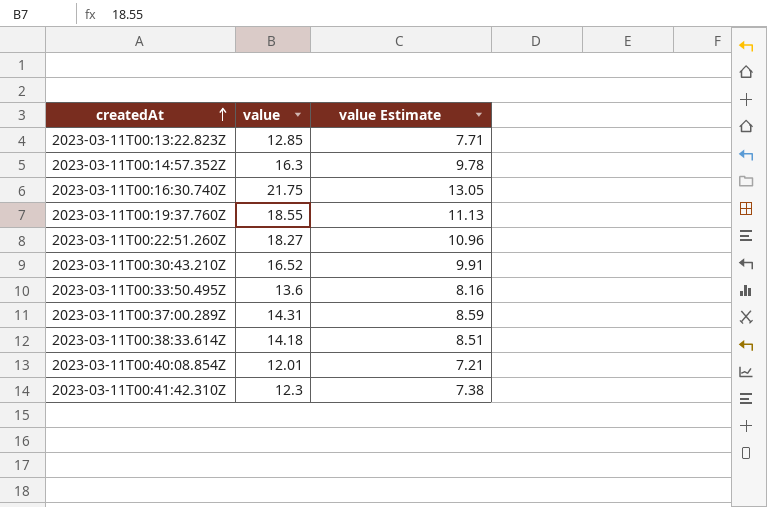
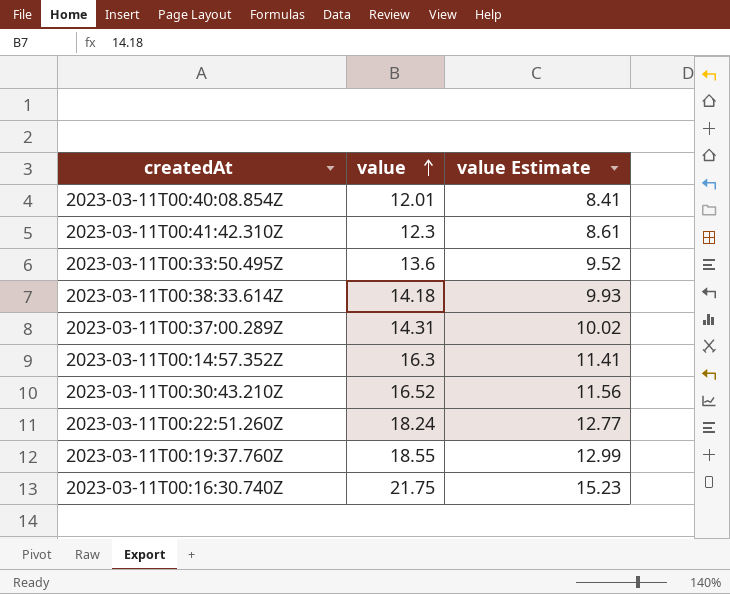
row order: createdAt ascending -> value ascending
column value Estimate | formula: [value] * 0.6 -> [value] * 0.7
row 2023-03-11T00:13:22.823Z: 12.85 | 7.71 -> none
2023-03-11T00:22:51.260Z | value: 18.27 -> 18.24

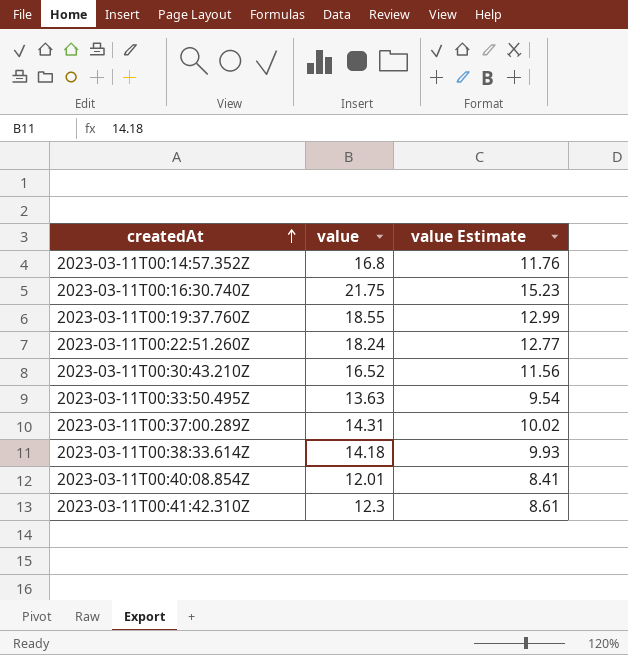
row order: value ascending -> createdAt ascending
2023-03-11T00:14:57.352Z | value: 16.3 -> 16.8
2023-03-11T00:14:57.352Z | value Estimate: 11.41 -> 11.76
2023-03-11T00:33:50.495Z | value: 13.6 -> 13.63
2023-03-11T00:33:50.495Z | value Estimate: 9.52 -> 9.54

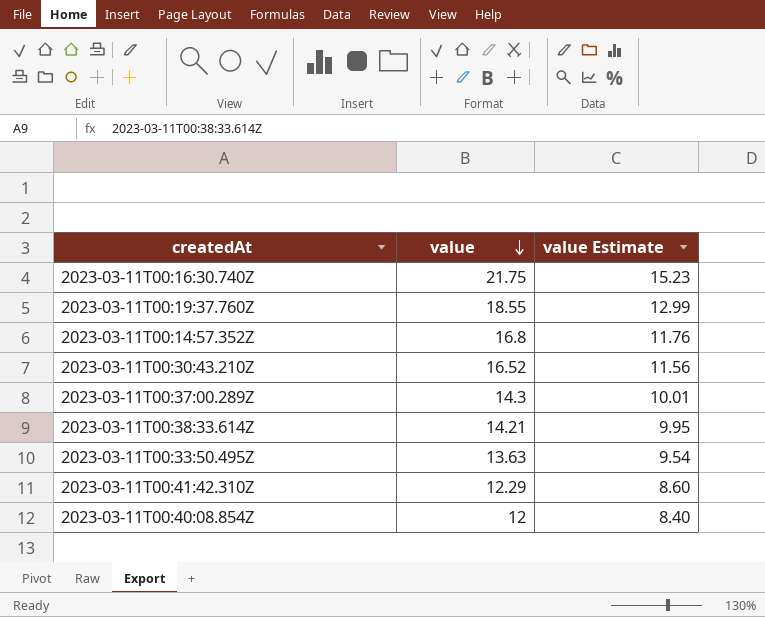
row order: createdAt ascending -> value descending
row 2023-03-11T00:22:51.260Z: 18.24 | 12.77 -> none
2023-03-11T00:37:00.289Z | value: 14.31 -> 14.3
2023-03-11T00:37:00.289Z | value Estimate: 10.02 -> 10.01
2023-03-11T00:38:33.614Z | value: 14.18 -> 14.21
2023-03-11T00:38:33.614Z | value Estimate: 9.93 -> 9.95
2023-03-11T00:41:42.310Z | value: 12.3 -> 12.29
2023-03-11T00:41:42.310Z | value Estimate: 8.61 -> 8.60
2023-03-11T00:40:08.854Z | value: 12.01 -> 12
2023-03-11T00:40:08.854Z | value Estimate: 8.41 -> 8.40

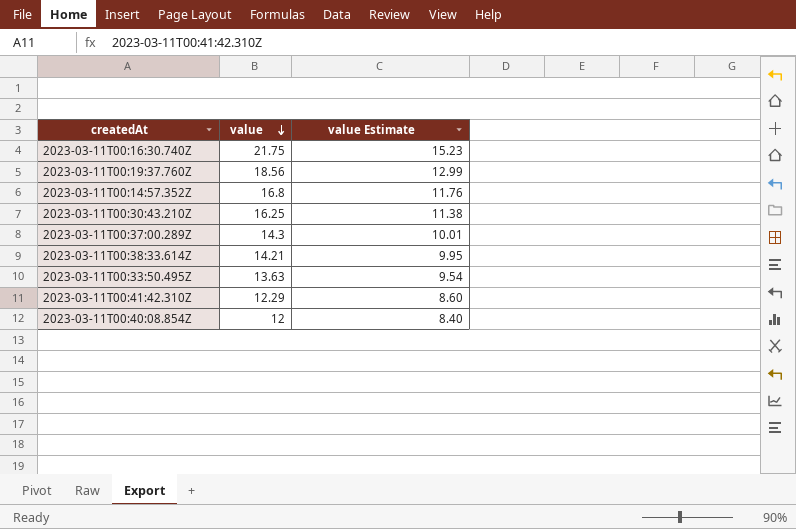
2023-03-11T00:19:37.760Z | value: 18.55 -> 18.56
2023-03-11T00:30:43.210Z | value: 16.52 -> 16.25
2023-03-11T00:30:43.210Z | value Estimate: 11.56 -> 11.38

